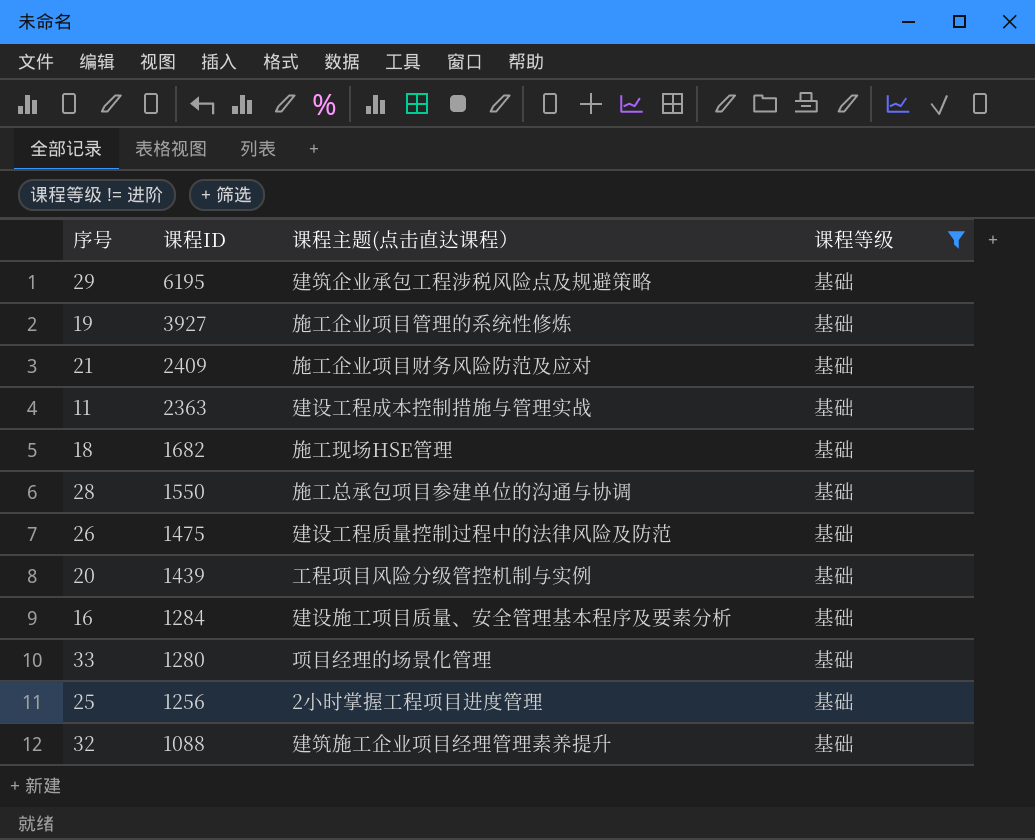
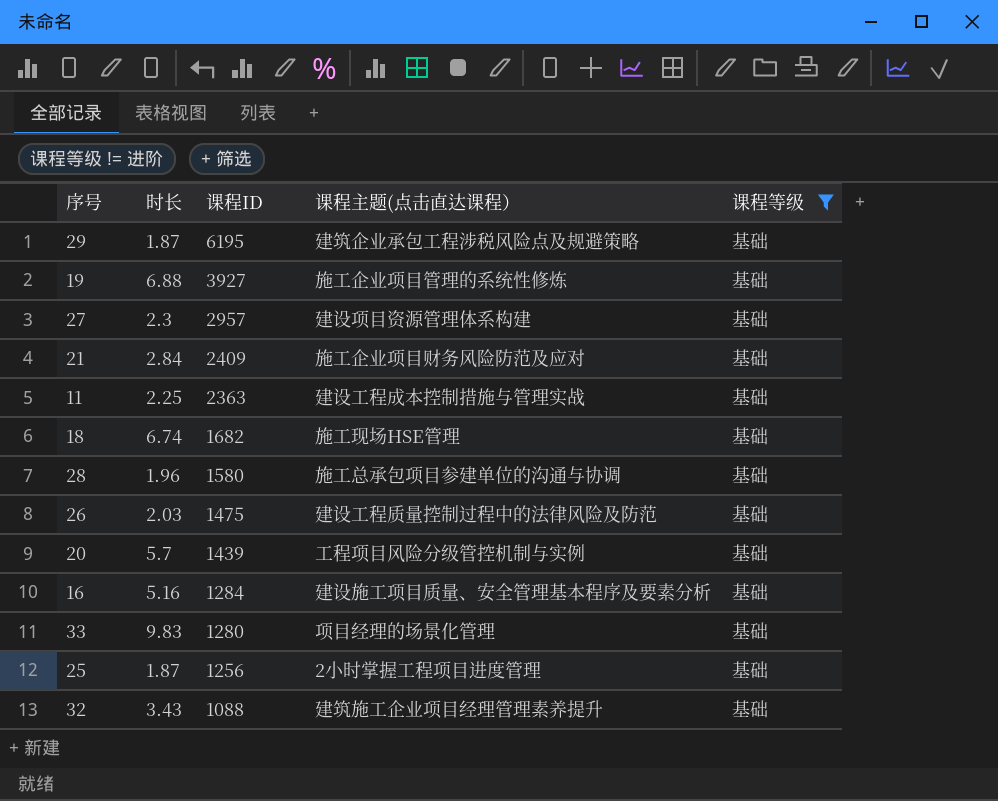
column 时长 | position: none -> 2
row 27: none -> 2.3 | 2957 | 建设项目资源管理体系构建 | 基础
28 | 课程ID: 1550 -> 1580

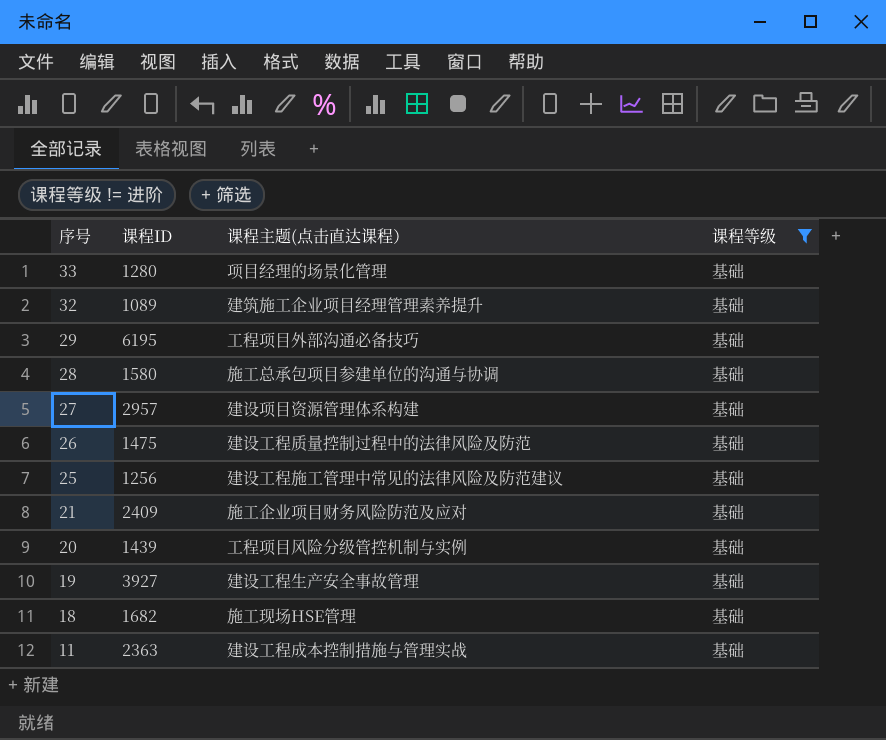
row order: 课程ID descending -> 序号 descending
column 时长 | position: 2 -> none
row 16: 5.16 | 1284 | 建设施工项目质量、安全管理基本程序及要素分析 | 基础 -> none
32 | 课程ID: 1088 -> 1089
29 | 课程主题(点击直达课程）: 建筑企业承包工程涉税风险点及规避策略 -> 工程项目外部沟通必备技巧
25 | 课程主题(点击直达课程）: 2小时掌握工程项目进度管理 -> 建设工程施工管理中常见的法律风险及防范建议
19 | 课程主题(点击直达课程）: 施工企业项目管理的系统性修炼 -> 建设工程生产安全事故管理

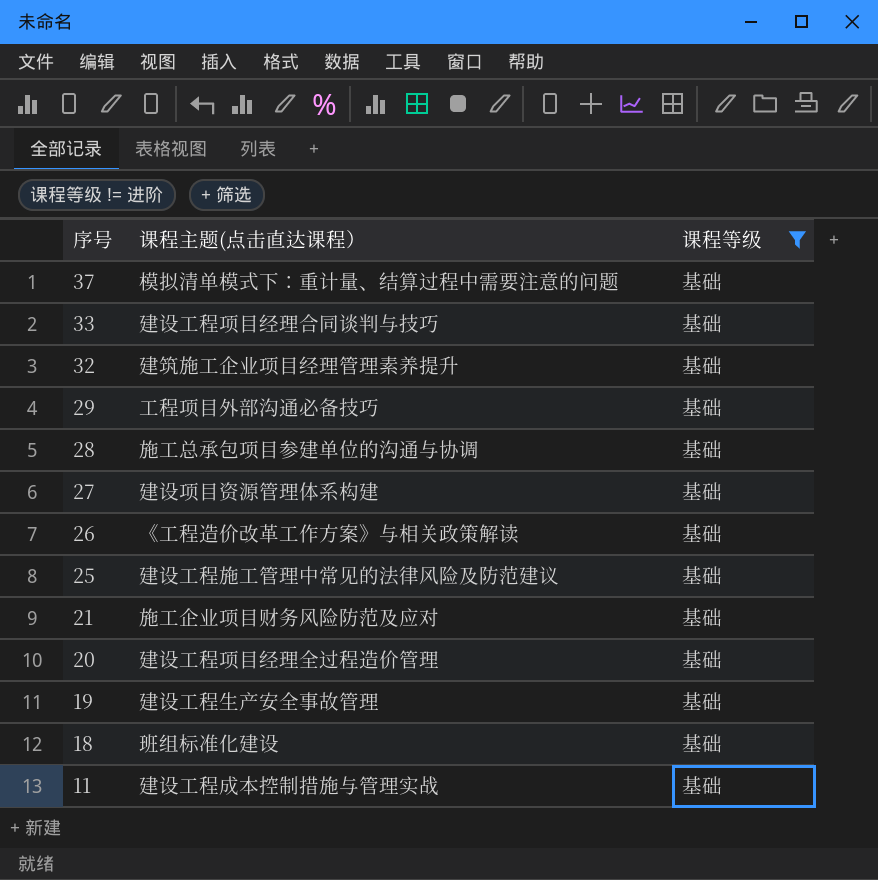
column 课程ID | position: 2 -> none
row 37: none -> 模拟清单模式下：重计量、结算过程中需要注意的问题 | 基础
33 | 课程主题(点击直达课程）: 项目经理的场景化管理 -> 建设工程项目经理合同谈判与技巧
26 | 课程主题(点击直达课程）: 建设工程质量控制过程中的法律风险及防范 -> 《工程造价改革工作方案》与相关政策解读
20 | 课程主题(点击直达课程）: 工程项目风险分级管控机制与实例 -> 建设工程项目经理全过程造价管理
18 | 课程主题(点击直达课程）: 施工现场HSE管理 -> 班组标准化建设

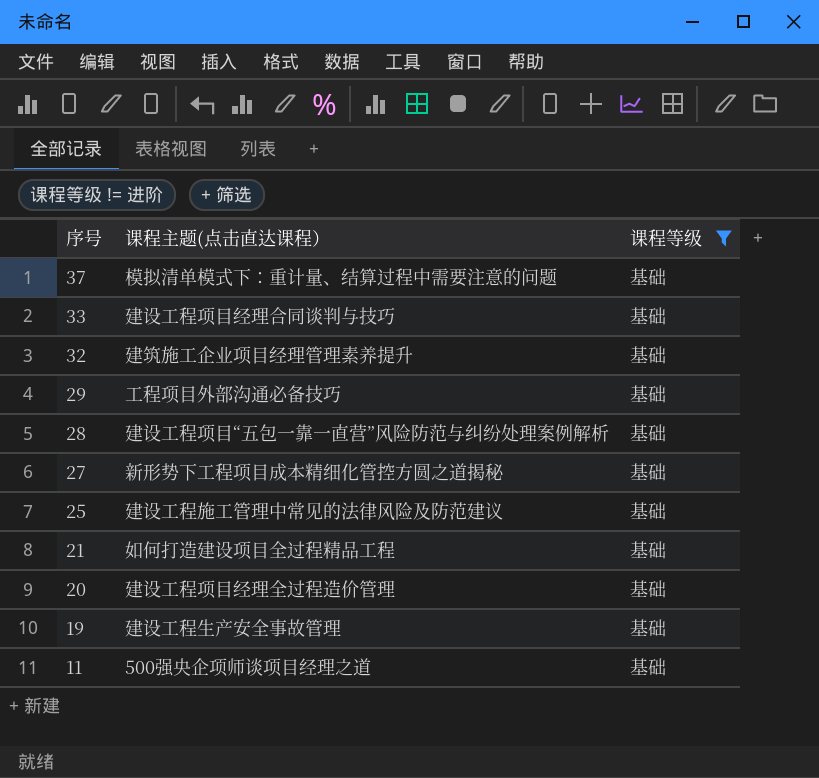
row 26: 《工程造价改革工作方案》与相关政策解读 | 基础 -> none
row 18: 班组标准化建设 | 基础 -> none
28 | 课程主题(点击直达课程）: 施工总承包项目参建单位的沟通与协调 -> 建设工程项目“五包一靠一直营”风险防范与纠纷处理案例解析
27 | 课程主题(点击直达课程）: 建设项目资源管理体系构建 -> 新形势下工程项目成本精细化管控方圆之道揭秘
21 | 课程主题(点击直达课程）: 施工企业项目财务风险防范及应对 -> 如何打造建设项目全过程精品工程
11 | 课程主题(点击直达课程）: 建设工程成本控制措施与管理实战 -> 500强央企项师谈项目经理之道

